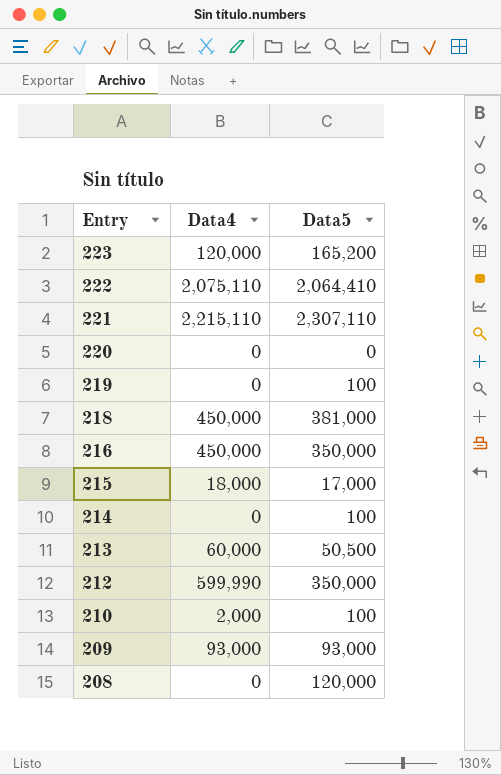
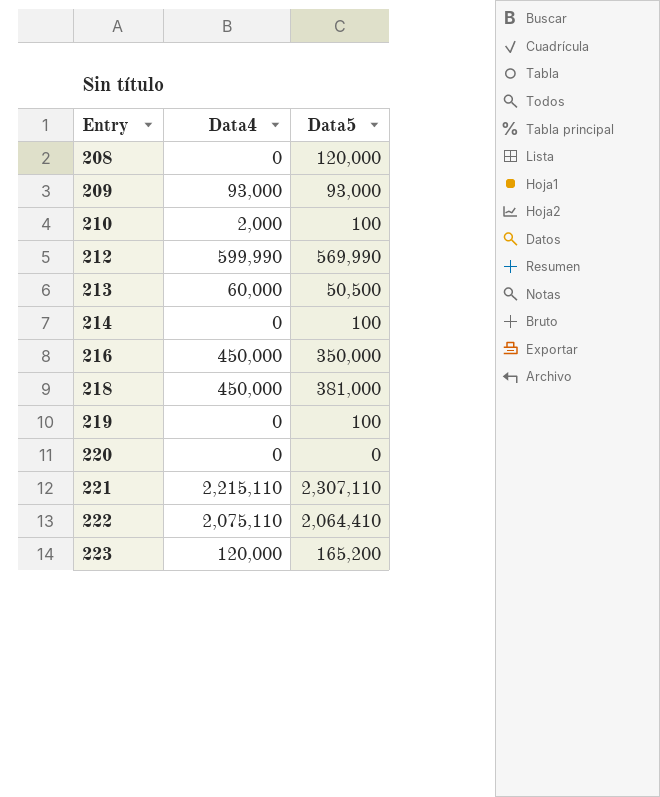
row order: Entry descending -> Entry ascending
row 215: 18,000 | 17,000 -> none
212 | Data5: 350,000 -> 569,990

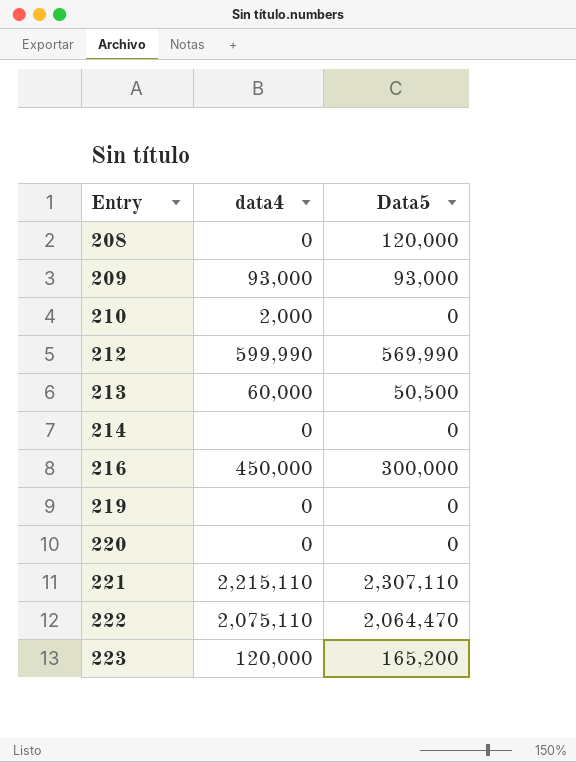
column name: Data4 -> data4
row 218: 450,000 | 381,000 -> none
210 | Data5: 100 -> 0
214 | Data5: 100 -> 0
216 | Data5: 350,000 -> 300,000
219 | Data5: 100 -> 0
222 | Data5: 2,064,410 -> 2,064,470

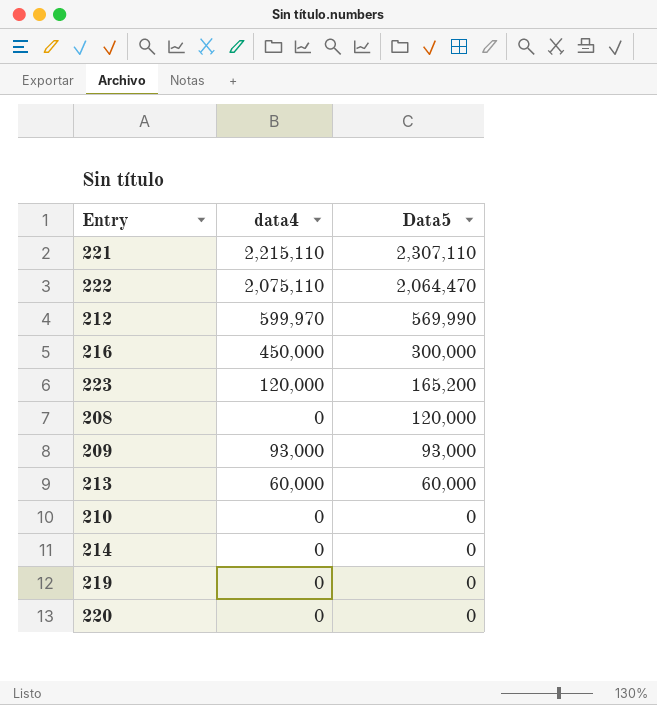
row order: Entry ascending -> Data5 descending
212 | data4: 599,990 -> 599,970
213 | Data5: 50,500 -> 60,000
210 | data4: 2,000 -> 0

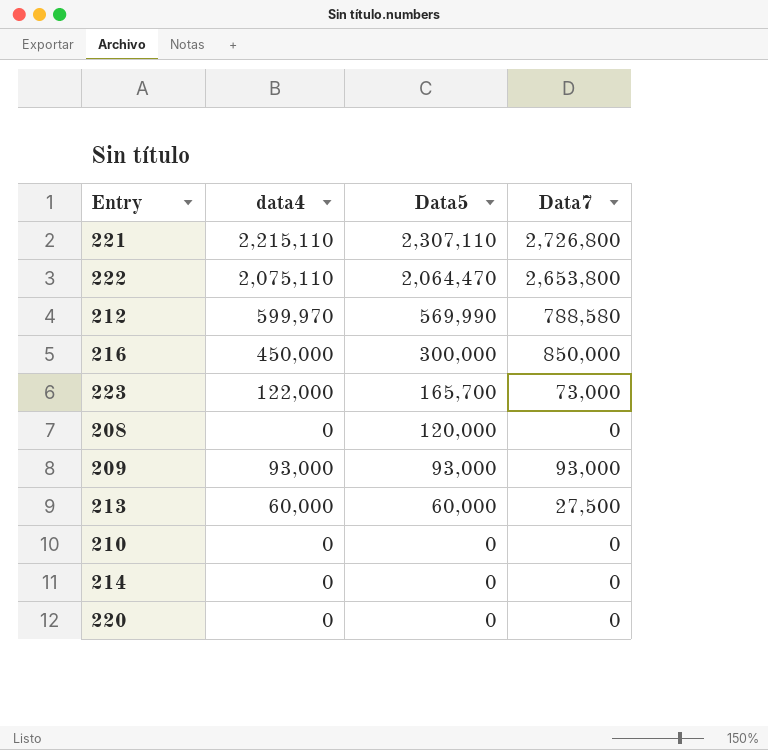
column Data7 | position: none -> 4
row 219: 0 | 0 -> none
223 | data4: 120,000 -> 122,000
223 | Data5: 165,200 -> 165,700

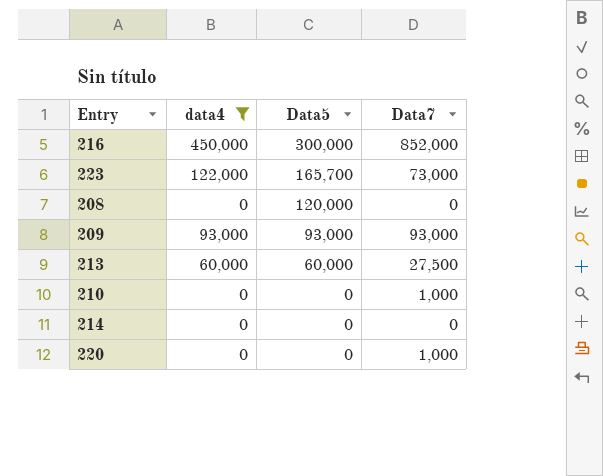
filter: none -> data4 <= 450,000
216 | Data7: 850,000 -> 852,000
210 | Data7: 0 -> 1,000
220 | Data7: 0 -> 1,000

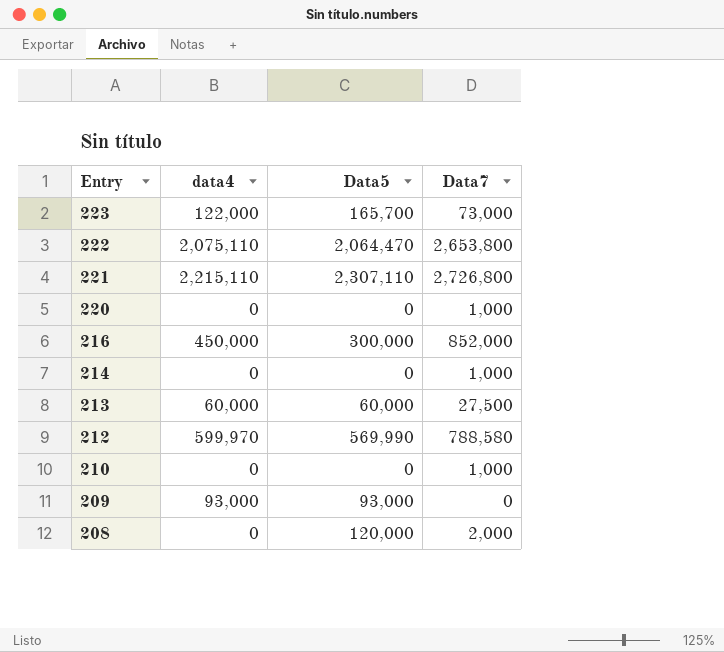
filter: data4 <= 450,000 -> none
row order: Data5 descending -> Entry descending
214 | Data7: 0 -> 1,000
209 | Data7: 93,000 -> 0
208 | Data7: 0 -> 2,000

